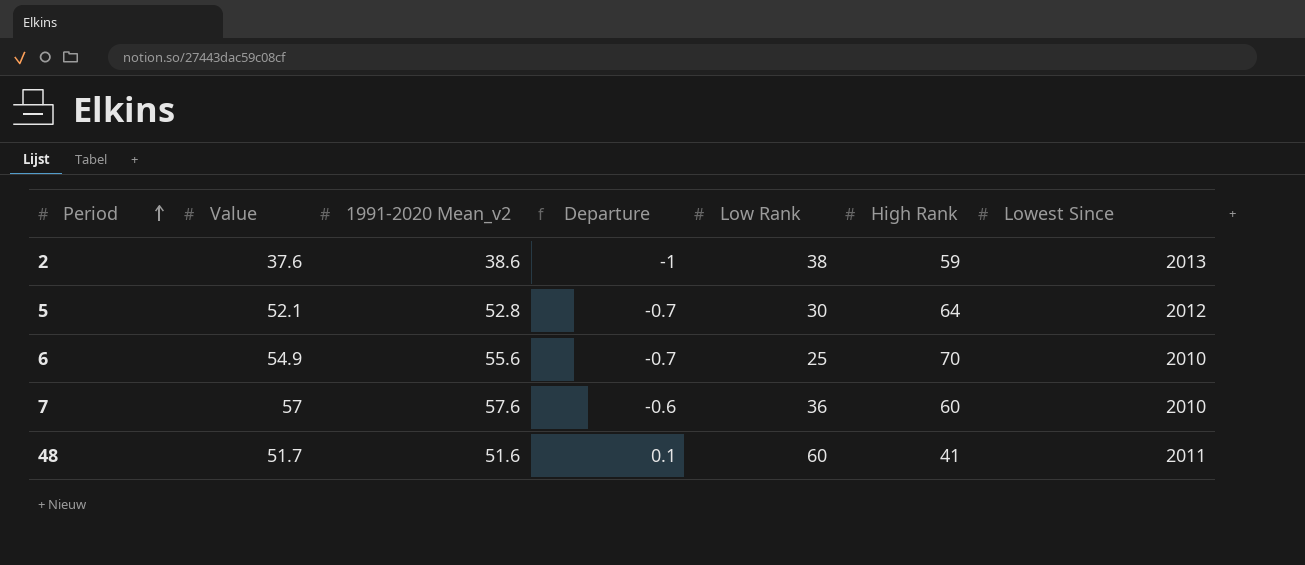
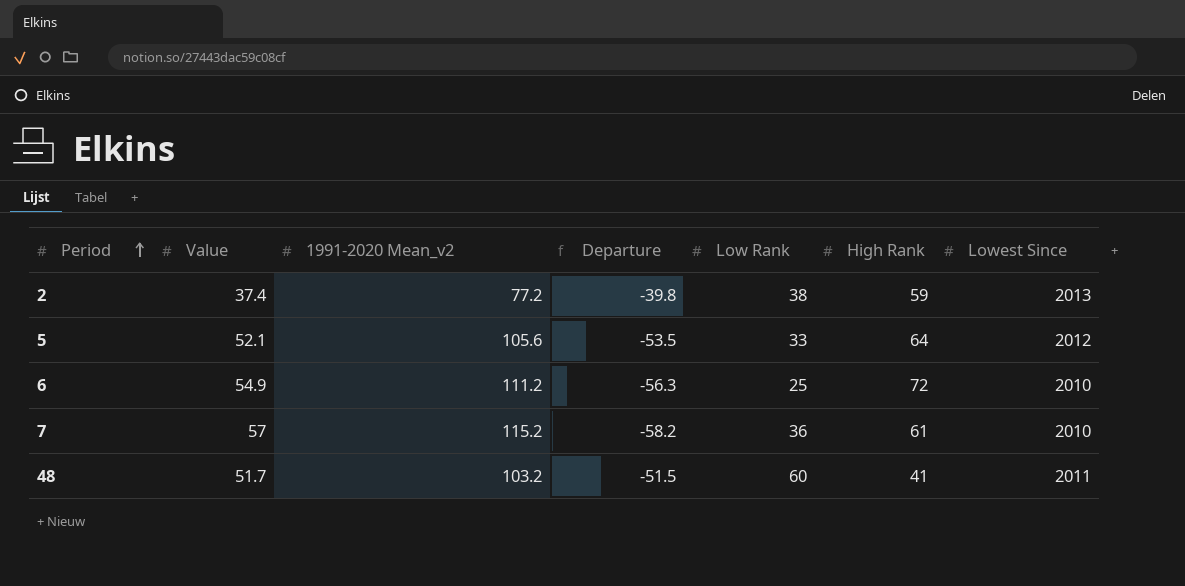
2 | Value: 37.6 -> 37.4
2 | 1991-2020 Mean_v2: 38.6 -> 77.2
2 | Departure: -1 -> -39.8
5 | 1991-2020 Mean_v2: 52.8 -> 105.6
5 | Departure: -0.7 -> -53.5
5 | Low Rank: 30 -> 33
6 | 1991-2020 Mean_v2: 55.6 -> 111.2
6 | Departure: -0.7 -> -56.3
6 | High Rank: 70 -> 72
7 | 1991-2020 Mean_v2: 57.6 -> 115.2
7 | Departure: -0.6 -> -58.2
7 | High Rank: 60 -> 61
48 | 1991-2020 Mean_v2: 51.6 -> 103.2
48 | Departure: 0.1 -> -51.5

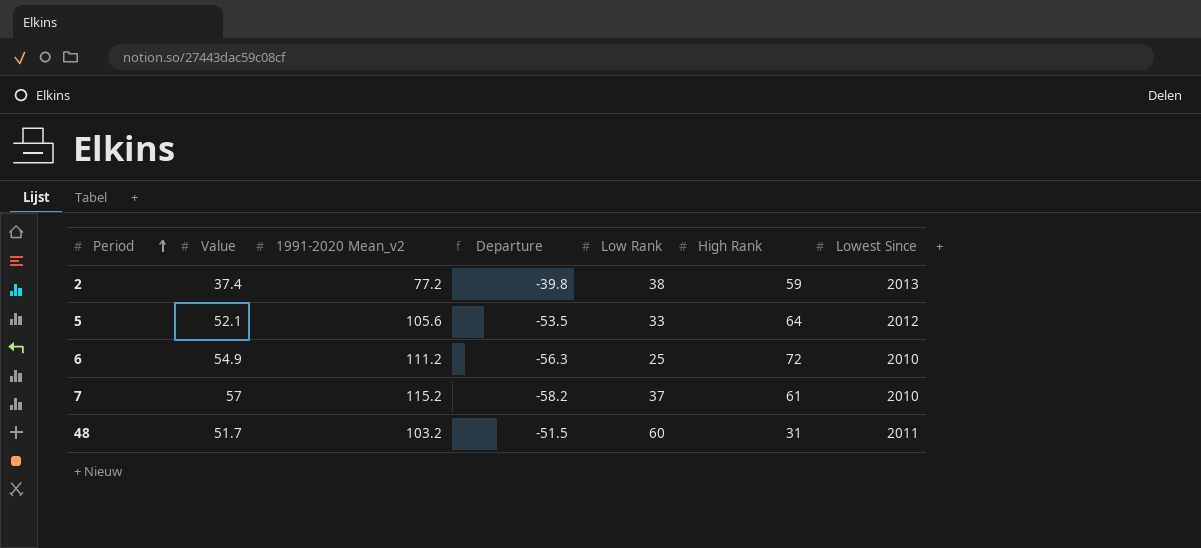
7 | Low Rank: 36 -> 37
48 | High Rank: 41 -> 31

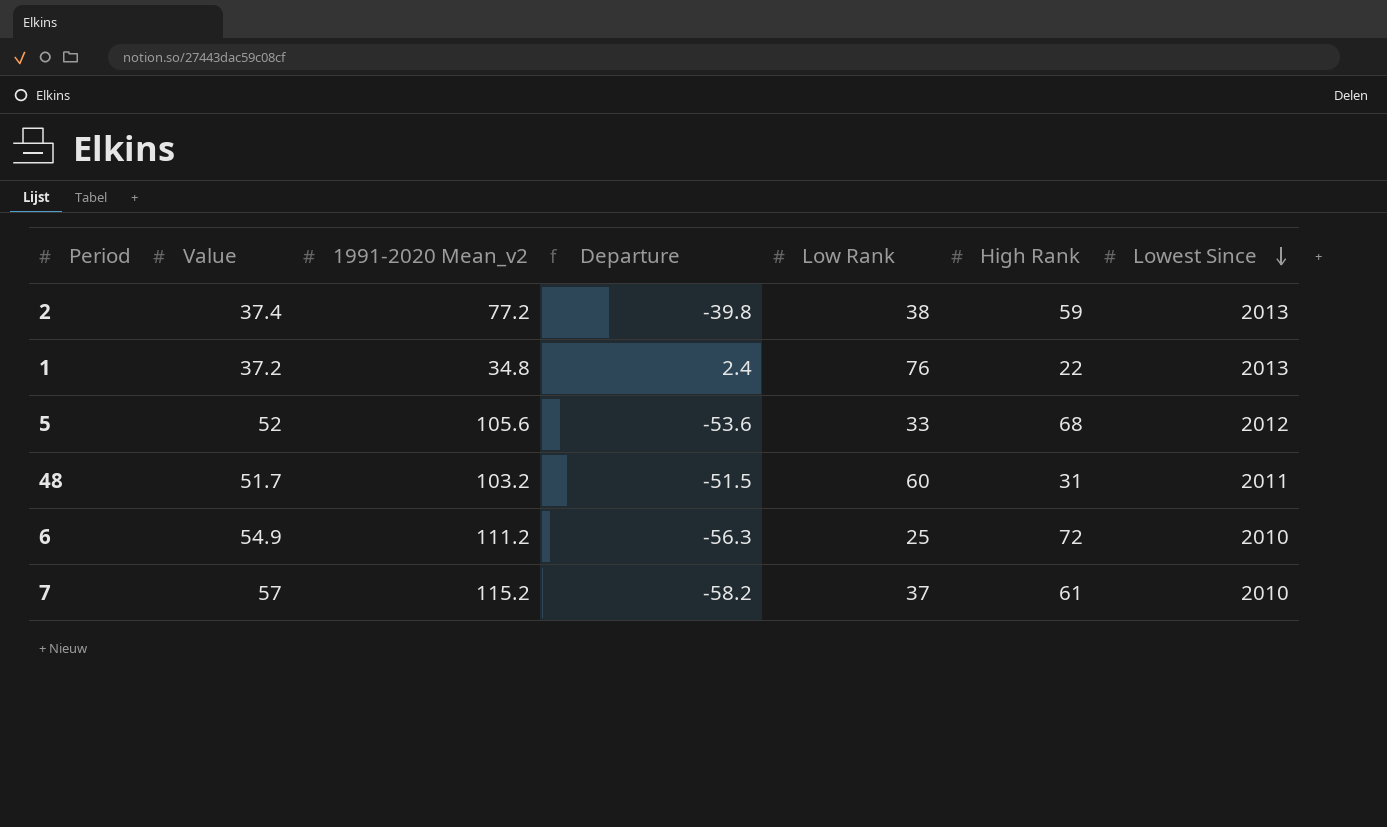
row order: Period ascending -> Lowest Since descending
row 1: none -> 37.2 | 34.8 | 2.4 | 76 | 22 | 2013
5 | Value: 52.1 -> 52
5 | Departure: -53.5 -> -53.6
5 | High Rank: 64 -> 68

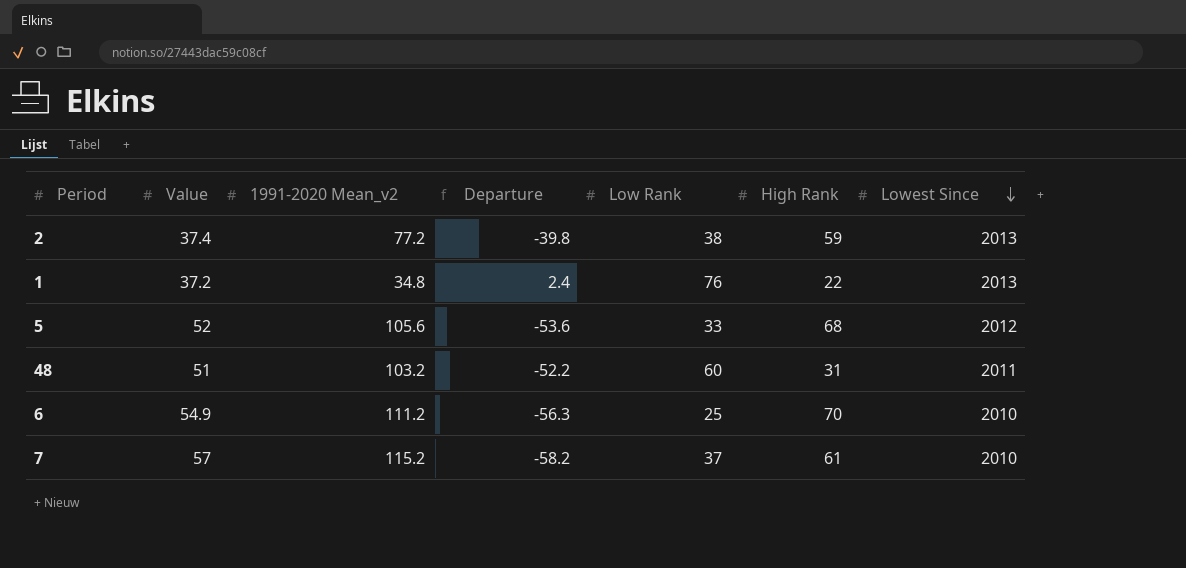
48 | Value: 51.7 -> 51
48 | Departure: -51.5 -> -52.2
6 | High Rank: 72 -> 70

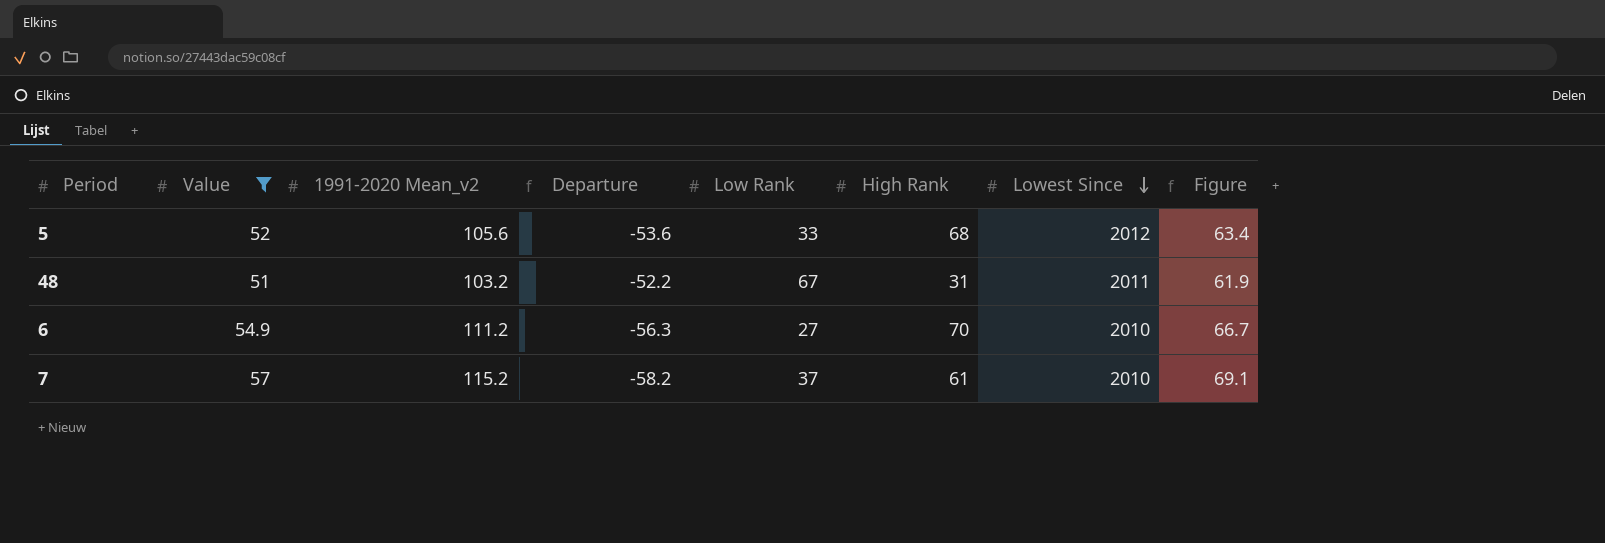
filter: none -> Value >= 51
column Figure | formula: none -> [1991-2020 Mean_v2] * 0.6
48 | Low Rank: 60 -> 67
6 | Low Rank: 25 -> 27

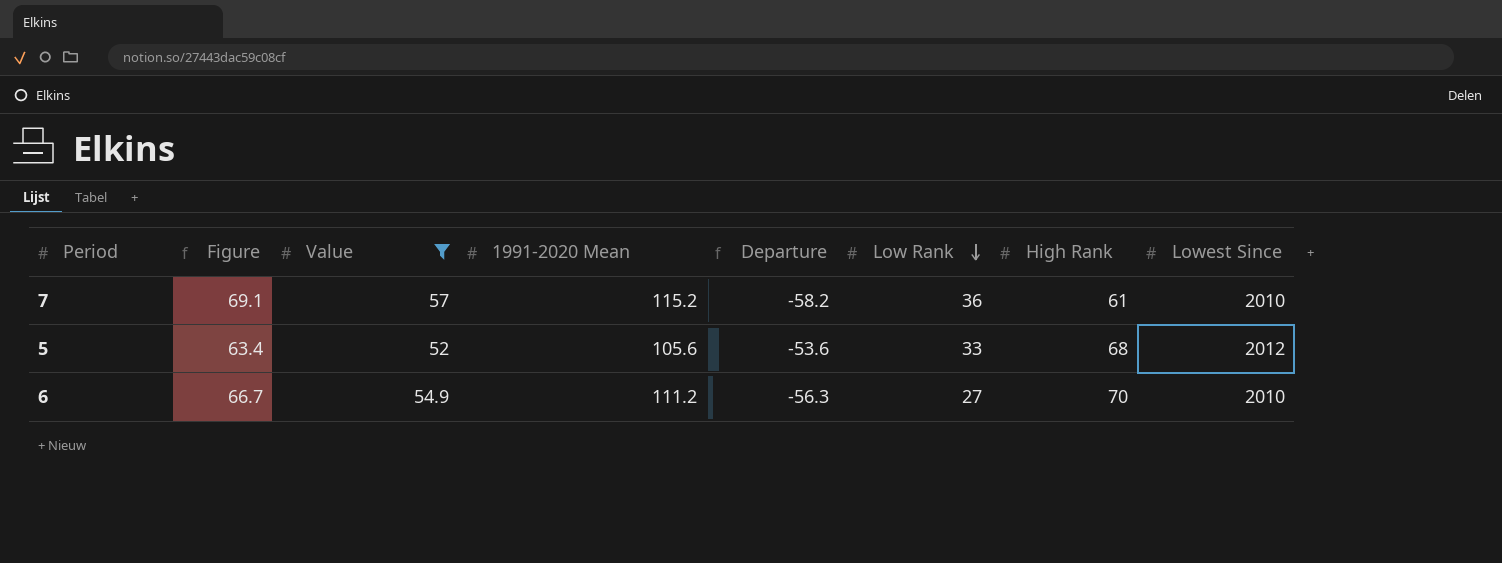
row order: Lowest Since descending -> Low Rank descending
column Figure | position: 8 -> 2
column name: 1991-2020 Mean_v2 -> 1991-2020 Mean
row 48: 51 | 103.2 | -52.2 | 67 | 31 | 2011 | 61.9 -> none
7 | Low Rank: 37 -> 36

